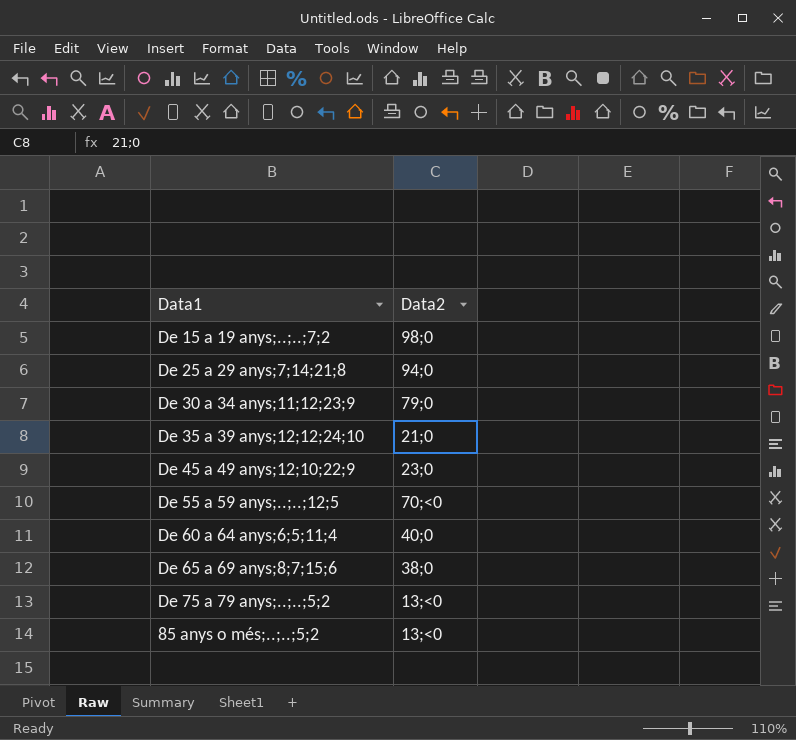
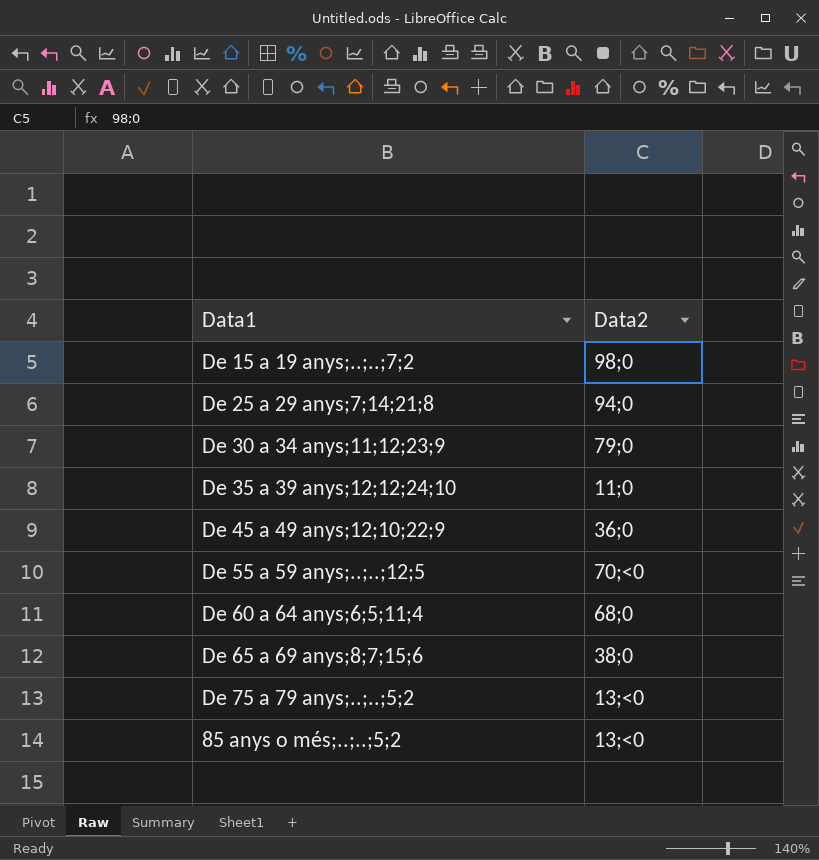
De 35 a 39 anys;12;12;24;10 | Data2: 21;0 -> 11;0
De 45 a 49 anys;12;10;22;9 | Data2: 23;0 -> 36;0
De 60 a 64 anys;6;5;11;4 | Data2: 40;0 -> 68;0

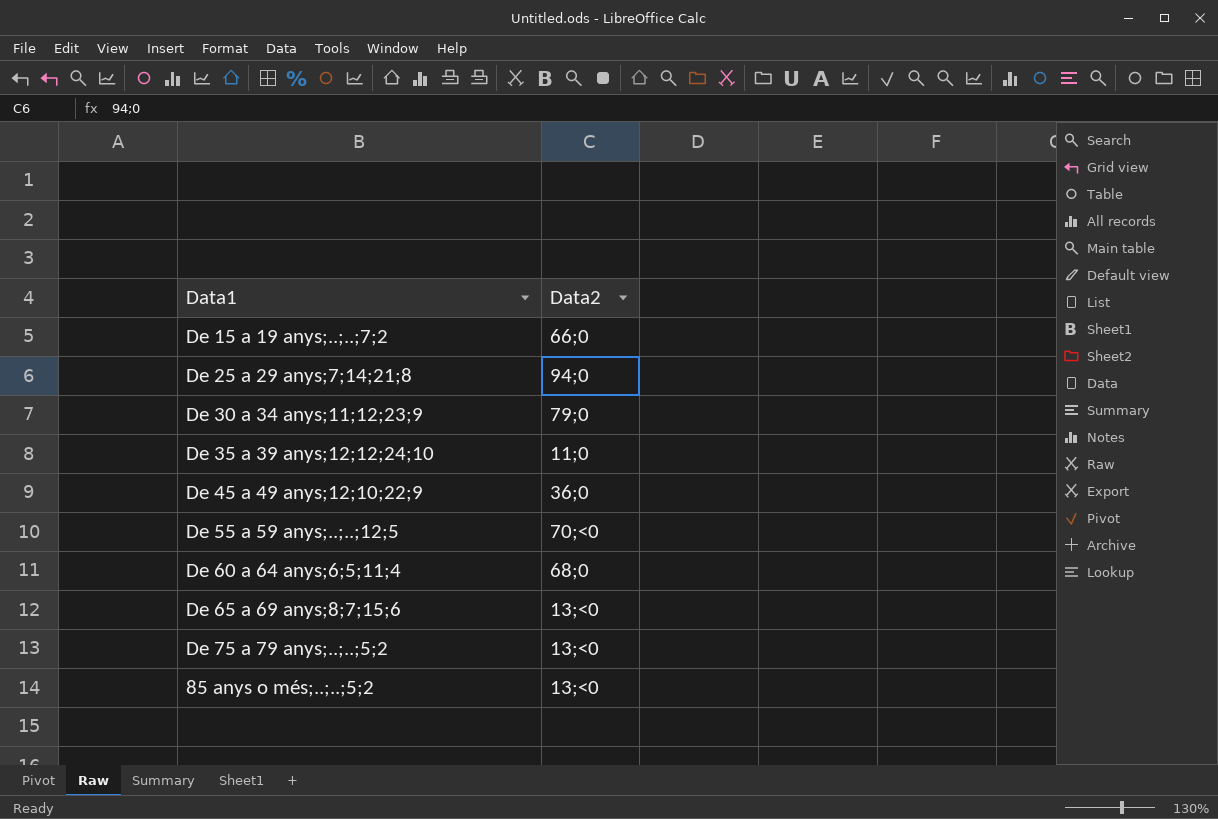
De 15 a 19 anys;..;..;7;2 | Data2: 98;0 -> 66;0
De 65 a 69 anys;8;7;15;6 | Data2: 38;0 -> 13;<0

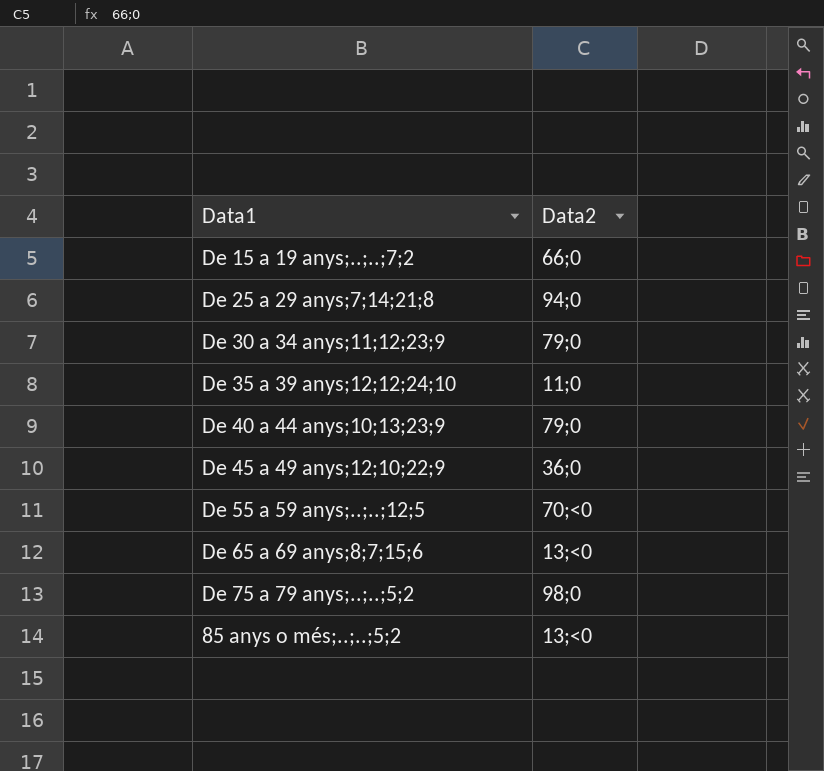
row De 60 a 64 anys;6;5;11;4: 68;0 -> none
row De 40 a 44 anys;10;13;23;9: none -> 79;0
De 75 a 79 anys;..;..;5;2 | Data2: 13;<0 -> 98;0

